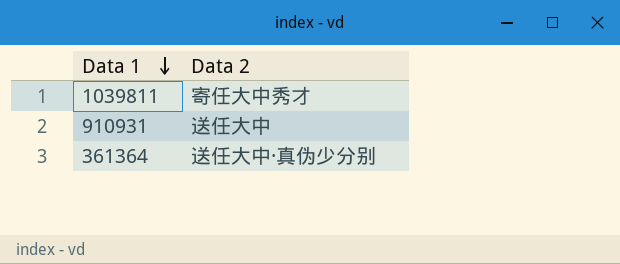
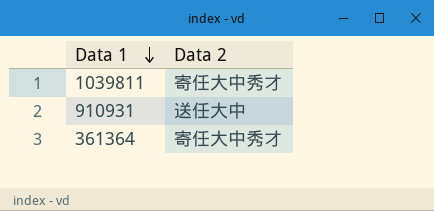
361364 | Data 2: 送任大中·真伪少分别 -> 寄任大中秀才

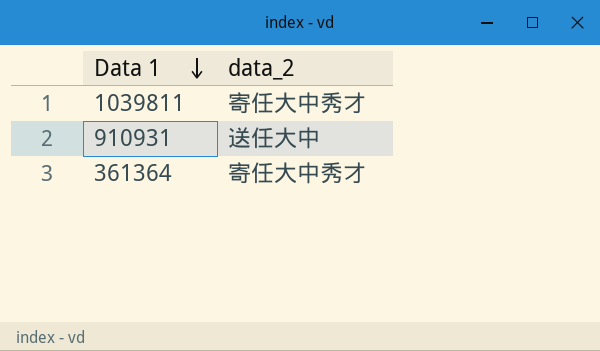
column name: Data 2 -> data_2

